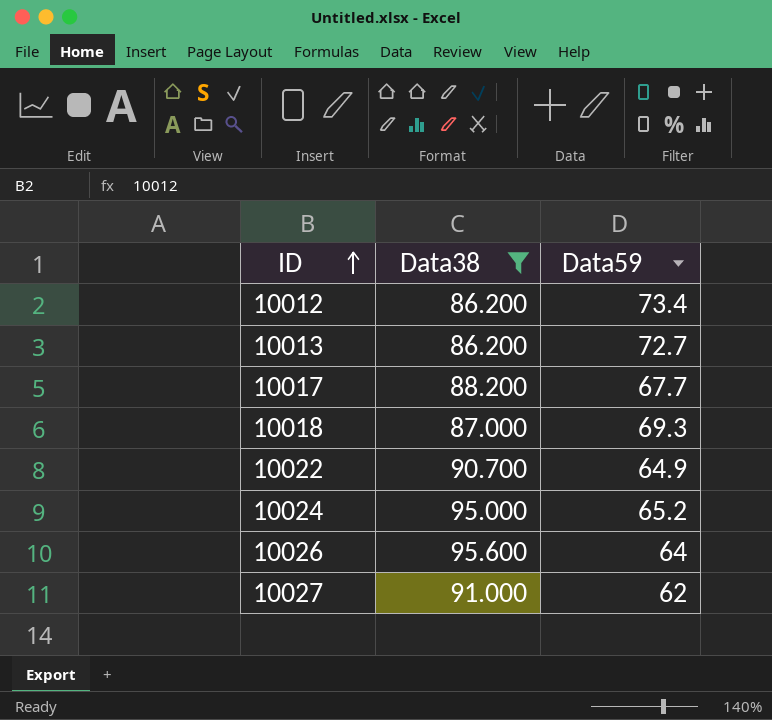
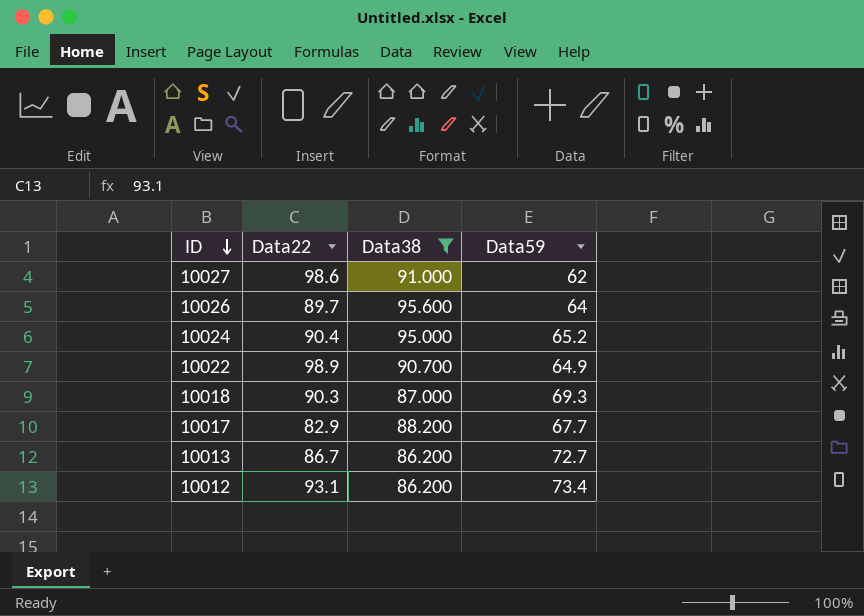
row order: ID ascending -> ID descending
column Data22 | position: none -> 2

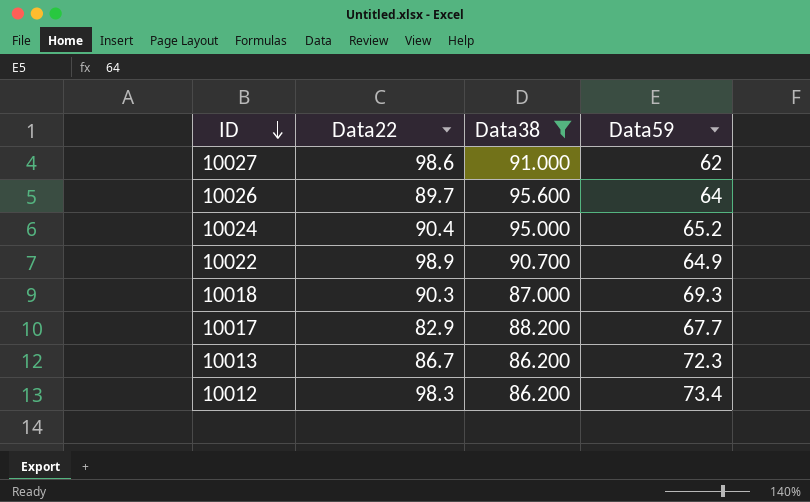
10013 | Data59: 72.7 -> 72.3
10012 | Data22: 93.1 -> 98.3

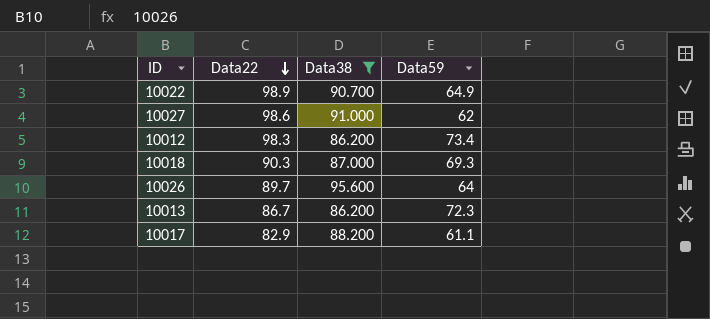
row order: ID descending -> Data22 descending
row 10024: 90.4 | 95.000 | 65.2 -> none
10017 | Data59: 67.7 -> 61.1

